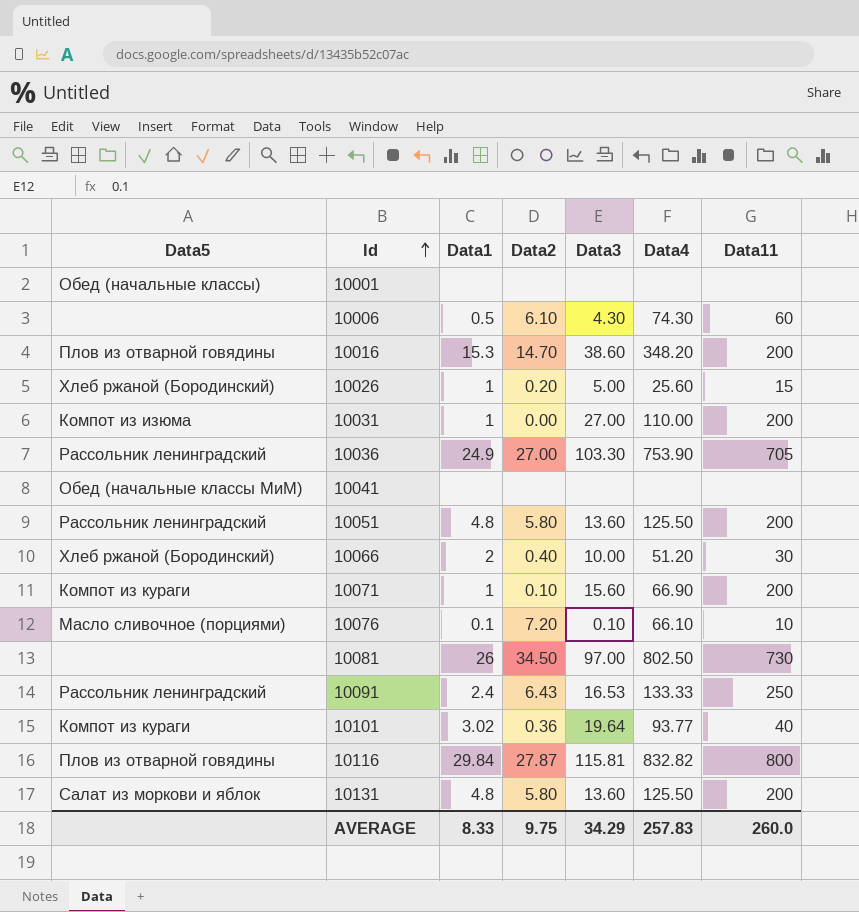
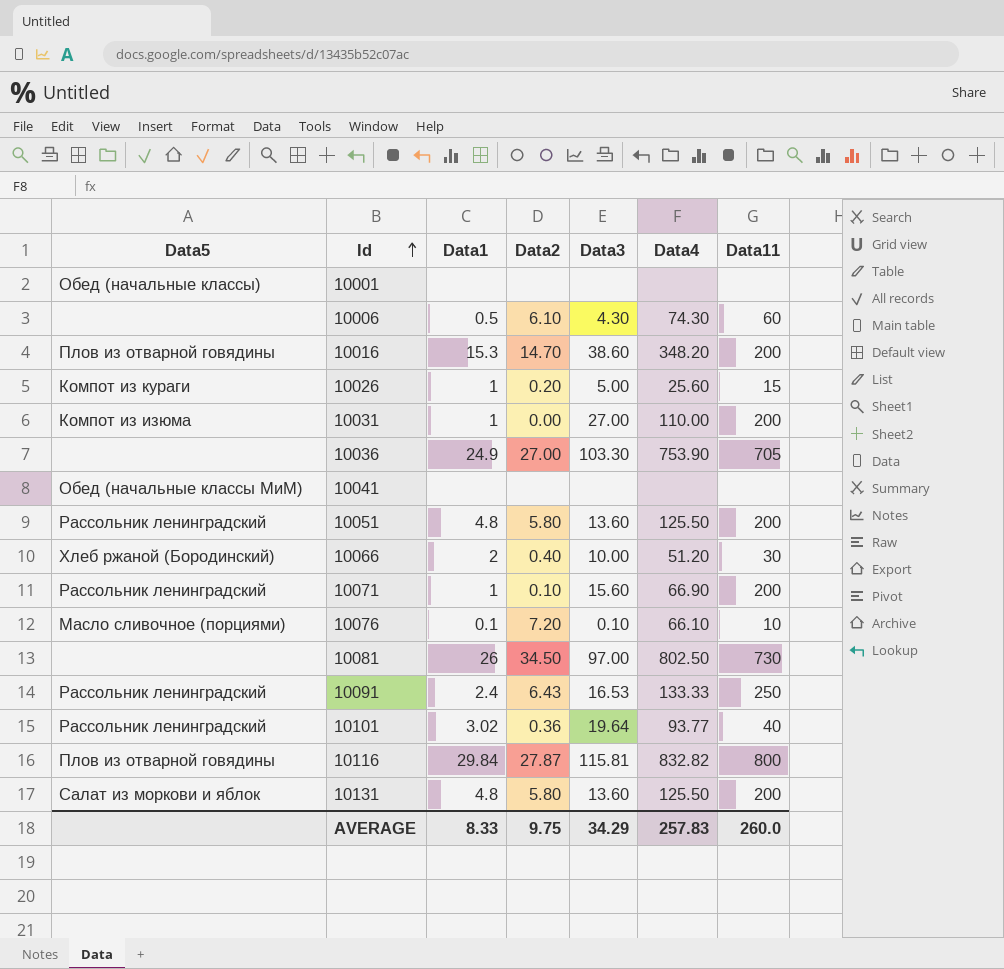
10026 | Data5: Хлеб ржаной (Бородинский) -> Компот из кураги
10036 | Data5: Рассольник ленинградский -> none
10071 | Data5: Компот из кураги -> Рассольник ленинградский
10101 | Data5: Компот из кураги -> Рассольник ленинградский

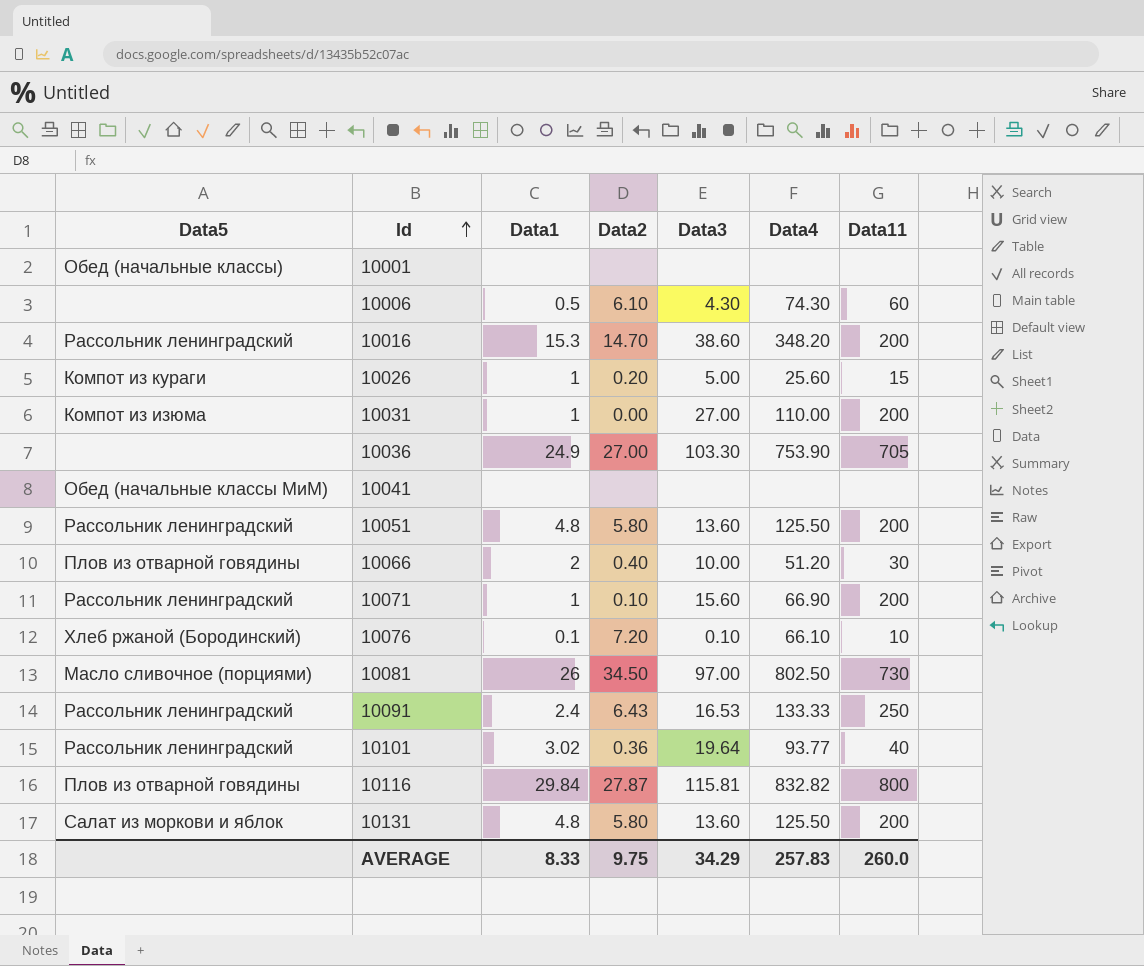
10016 | Data5: Плов из отварной говядины -> Рассольник ленинградский
10066 | Data5: Хлеб ржаной (Бородинский) -> Плов из отварной говядины
10076 | Data5: Масло сливочное (порциями) -> Хлеб ржаной (Бородинский)
10081 | Data5: none -> Масло сливочное (порциями)

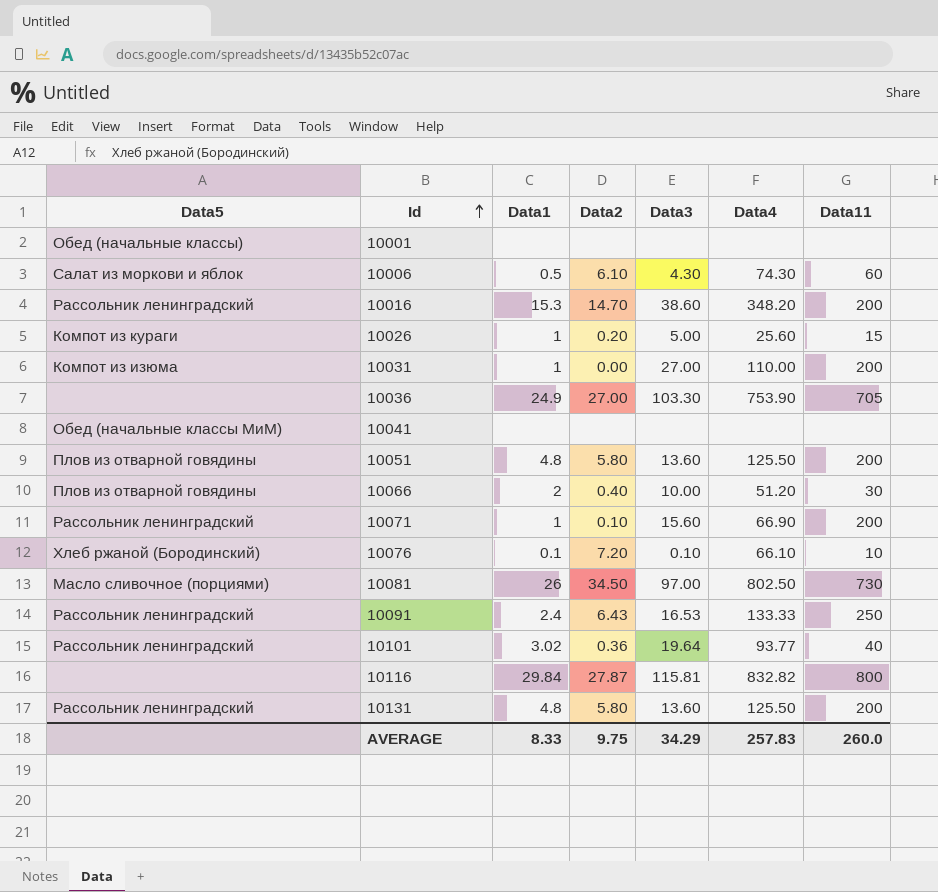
10006 | Data5: none -> Салат из моркови и яблок
10051 | Data5: Рассольник ленинградский -> Плов из отварной говядины
10116 | Data5: Плов из отварной говядины -> none
10131 | Data5: Салат из моркови и яблок -> Рассольник ленинградский

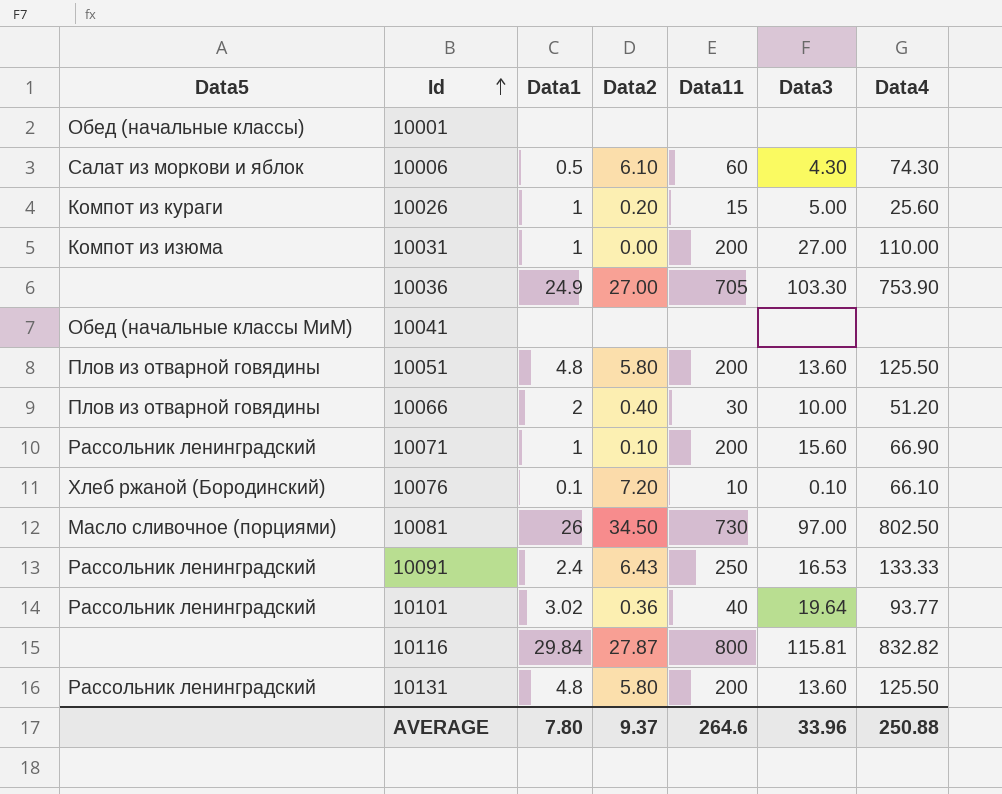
column Data11 | position: 7 -> 5
row 10016: Рассольник ленинградский | 15.3 | 14.70 | 38.60 | 348.20 | 200 -> none
AVERAGE | Data1: 8.33 -> 7.80
AVERAGE | Data2: 9.75 -> 9.37
AVERAGE | Data11: 260.0 -> 264.6
AVERAGE | Data3: 34.29 -> 33.96
AVERAGE | Data4: 257.83 -> 250.88

